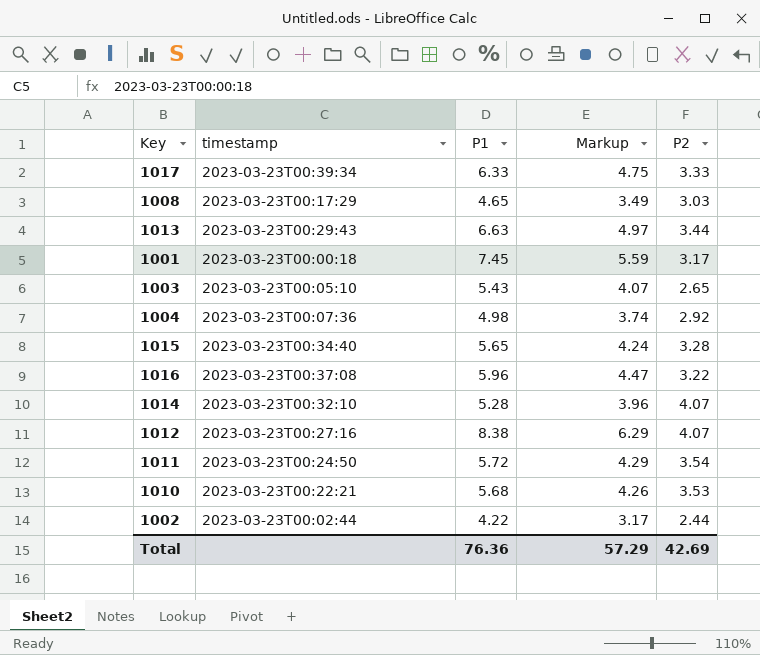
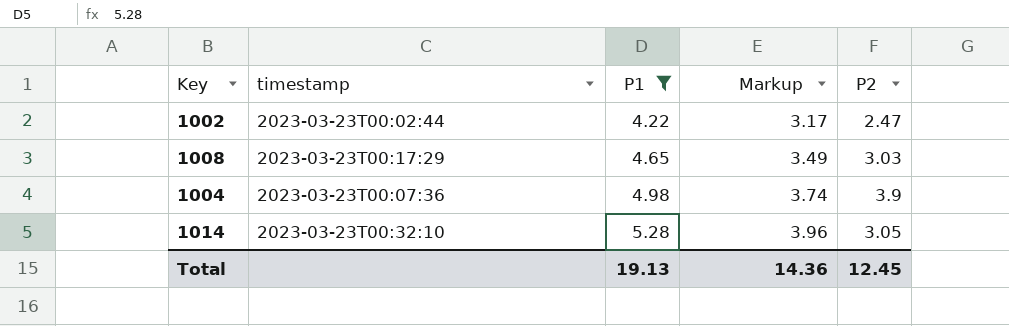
filter: none -> P1 <= 5.28
row order: none -> P1 ascending
1002 | P2: 2.44 -> 2.47
1004 | P2: 2.92 -> 3.9
1014 | P2: 4.07 -> 3.05
Total | P1: 76.36 -> 19.13
Total | Markup: 57.29 -> 14.36
Total | P2: 42.69 -> 12.45

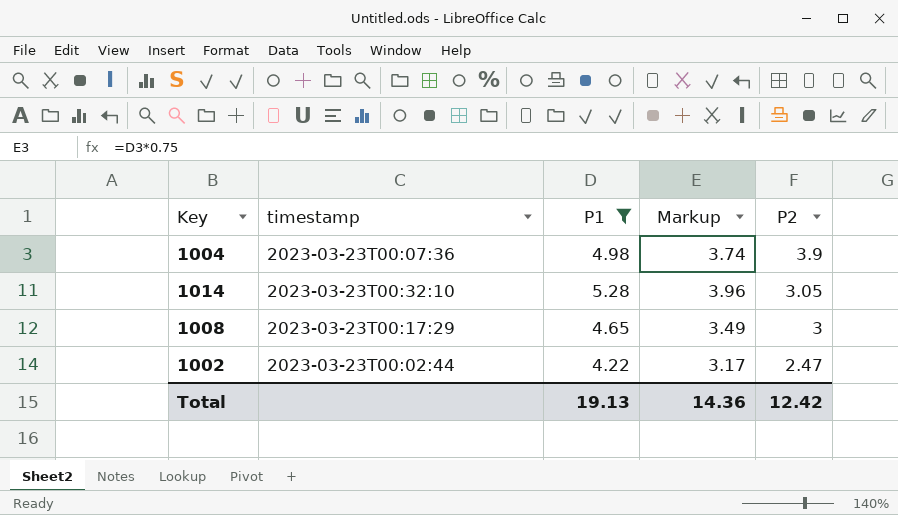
row order: P1 ascending -> P2 descending
1008 | P2: 3.03 -> 3
Total | P2: 12.45 -> 12.42

